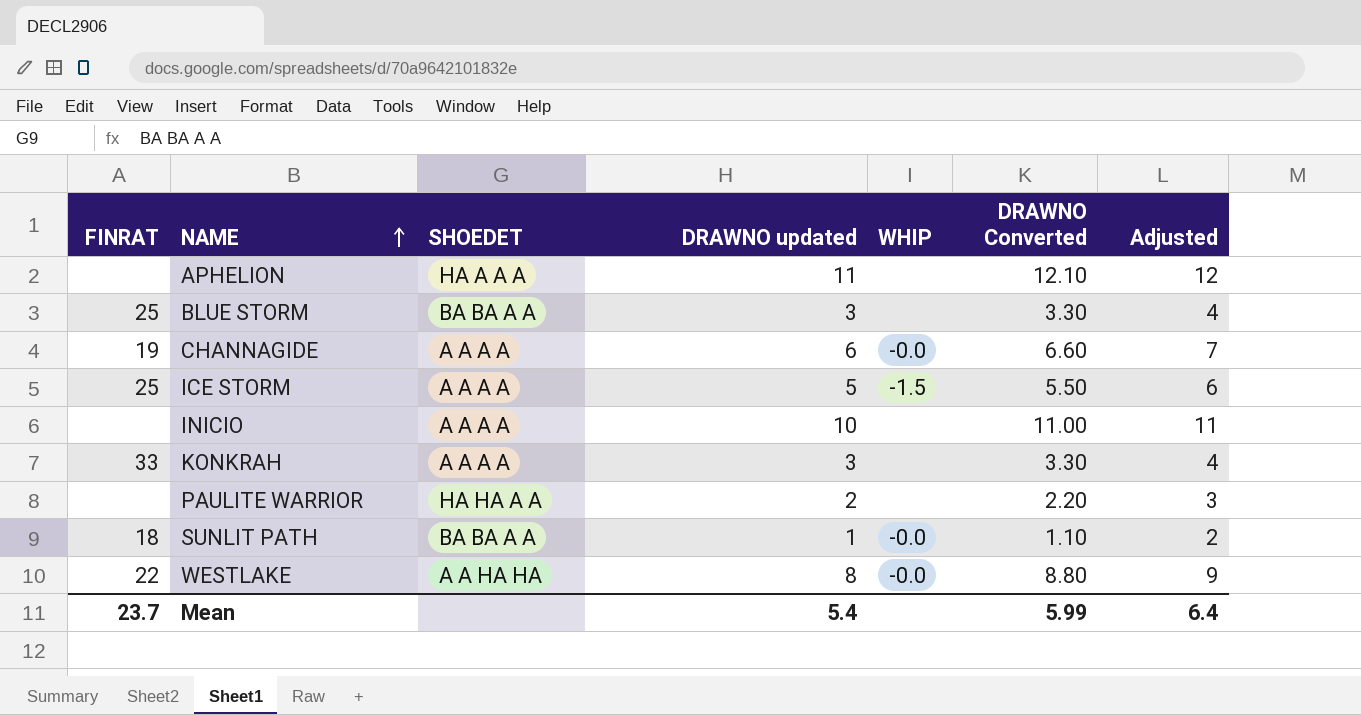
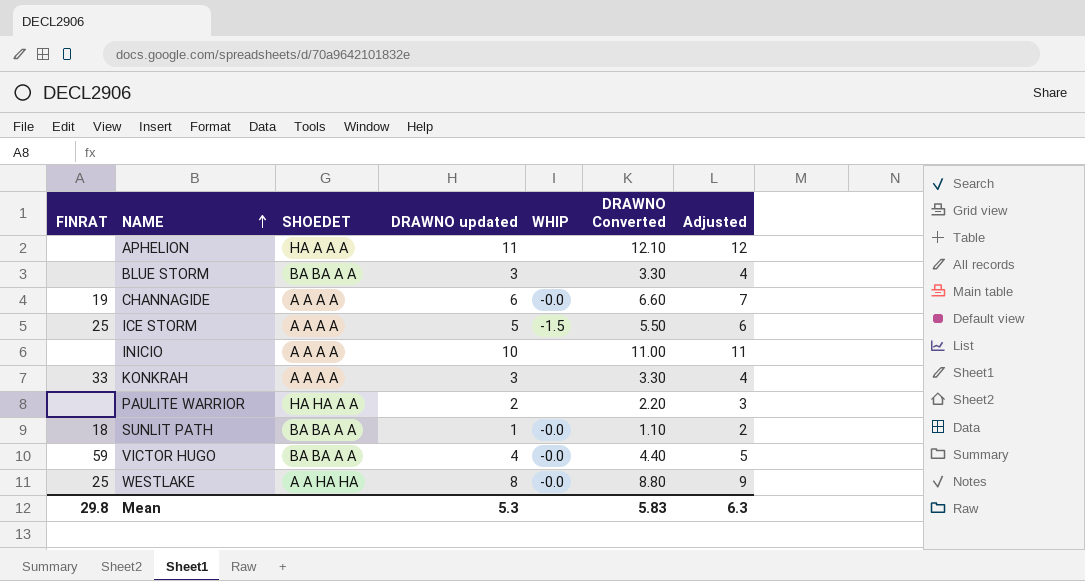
BLUE STORM | FINRAT: 25 -> none
row VICTOR HUGO: none -> 59 | BA BA A A | 4 | -0.0 | 4.40 | 5
WESTLAKE | FINRAT: 22 -> 25
Mean | FINRAT: 23.7 -> 29.8
Mean | DRAWNO updated: 5.4 -> 5.3
Mean | DRAWNO Converted: 5.99 -> 5.83
Mean | Adjusted: 6.4 -> 6.3

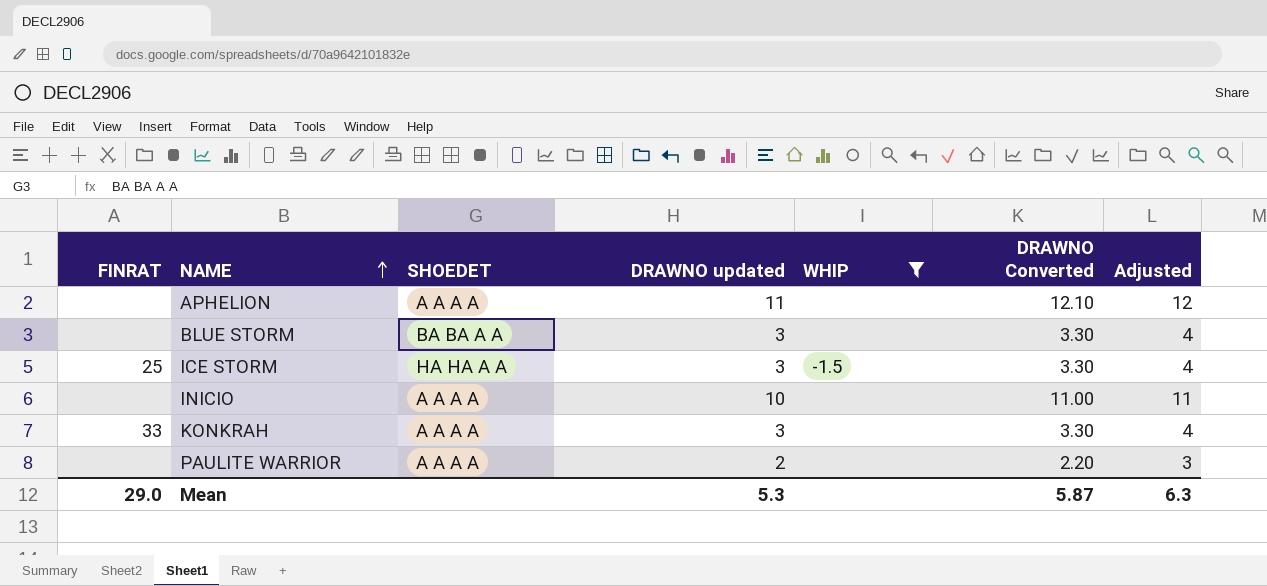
filter: none -> WHIP != -0.0
APHELION | SHOEDET: HA A A A -> A A A A
ICE STORM | SHOEDET: A A A A -> HA HA A A
ICE STORM | DRAWNO updated: 5 -> 3
ICE STORM | DRAWNO Converted: 5.50 -> 3.30
ICE STORM | Adjusted: 6 -> 4
PAULITE WARRIOR | SHOEDET: HA HA A A -> A A A A
Mean | FINRAT: 29.8 -> 29.0
Mean | DRAWNO Converted: 5.83 -> 5.87

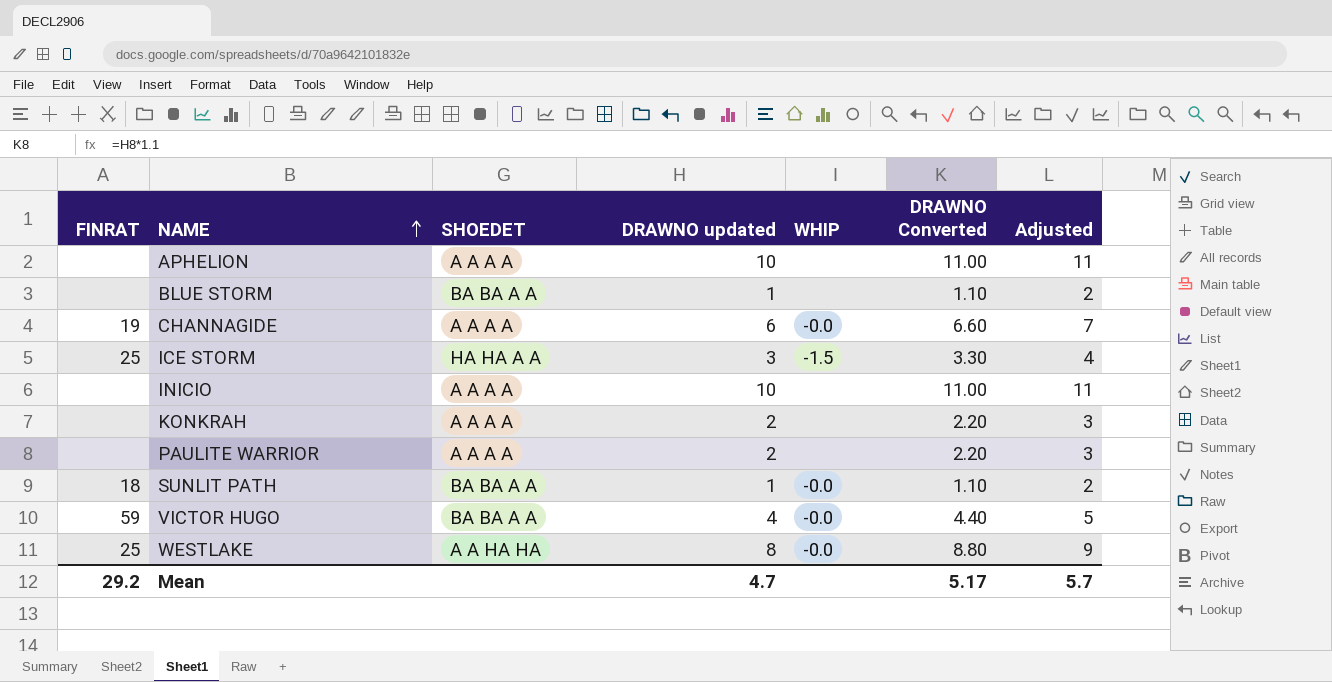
filter: WHIP != -0.0 -> none
APHELION | DRAWNO updated: 11 -> 10
APHELION | DRAWNO Converted: 12.10 -> 11.00
APHELION | Adjusted: 12 -> 11
BLUE STORM | DRAWNO updated: 3 -> 1
BLUE STORM | DRAWNO Converted: 3.30 -> 1.10
BLUE STORM | Adjusted: 4 -> 2
KONKRAH | FINRAT: 33 -> none
KONKRAH | DRAWNO updated: 3 -> 2
KONKRAH | DRAWNO Converted: 3.30 -> 2.20
KONKRAH | Adjusted: 4 -> 3
Mean | FINRAT: 29.0 -> 29.2
Mean | DRAWNO updated: 5.3 -> 4.7
Mean | DRAWNO Converted: 5.87 -> 5.17
Mean | Adjusted: 6.3 -> 5.7

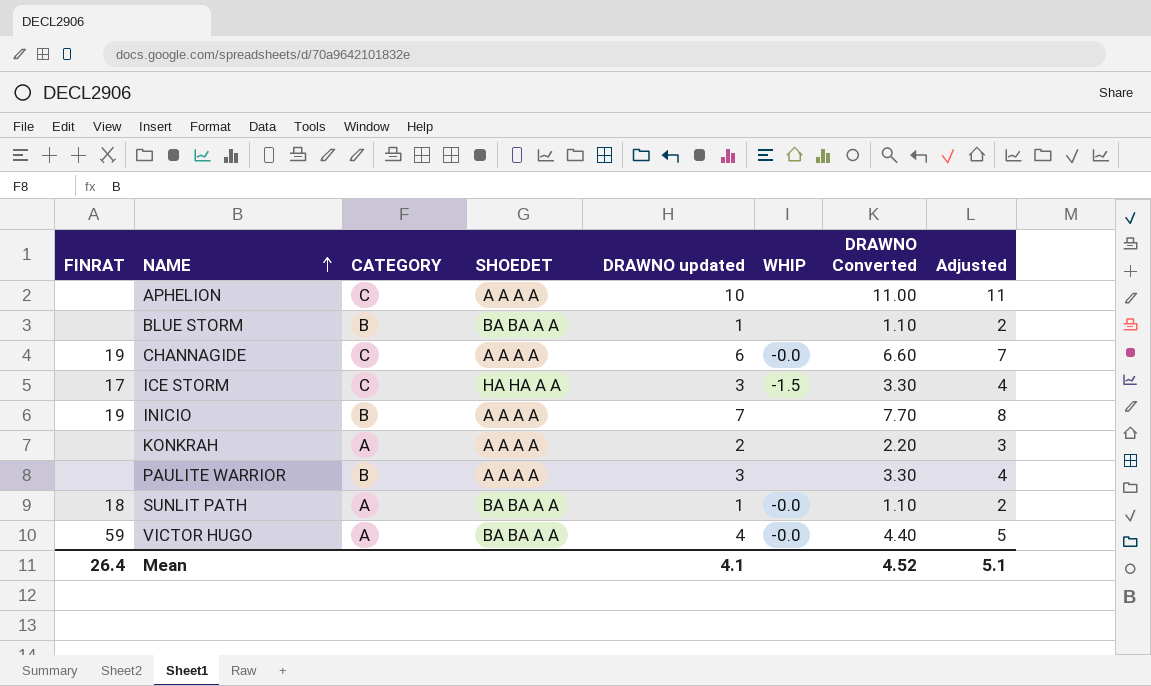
column CATEGORY | position: none -> 3
row WESTLAKE: 25 | A A HA HA | 8 | -0.0 | 8.80 | 9 -> none
ICE STORM | FINRAT: 25 -> 17
INICIO | FINRAT: none -> 19
INICIO | DRAWNO updated: 10 -> 7
INICIO | DRAWNO Converted: 11.00 -> 7.70
INICIO | Adjusted: 11 -> 8
PAULITE WARRIOR | DRAWNO updated: 2 -> 3
PAULITE WARRIOR | DRAWNO Converted: 2.20 -> 3.30
PAULITE WARRIOR | Adjusted: 3 -> 4
Mean | FINRAT: 29.2 -> 26.4
Mean | DRAWNO updated: 4.7 -> 4.1
Mean | DRAWNO Converted: 5.17 -> 4.52
Mean | Adjusted: 5.7 -> 5.1

